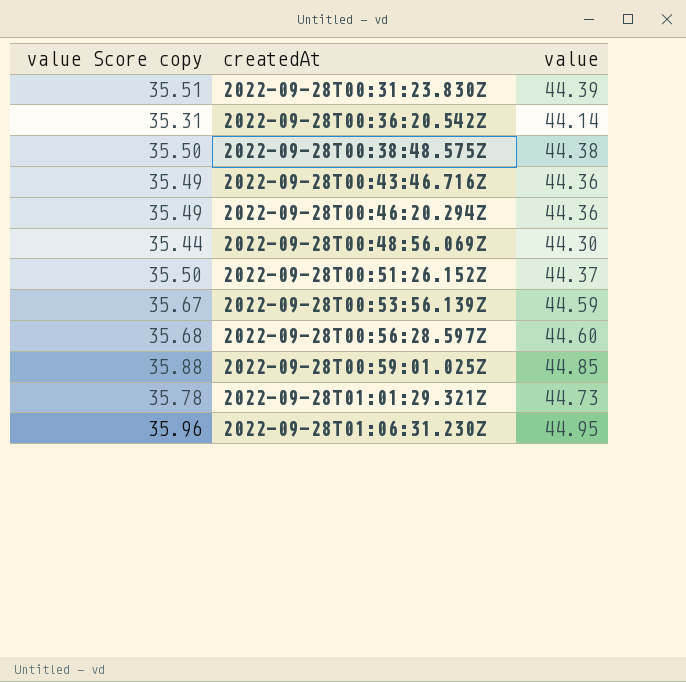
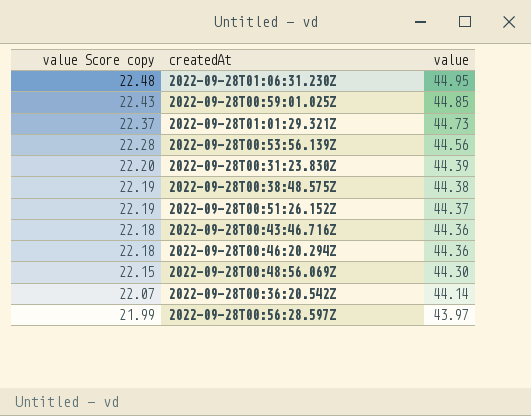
row order: createdAt ascending -> value Score copy descending
column value Score copy | formula: [value] * 0.8 -> [value] * 0.5
2022-09-28T00:53:56.139Z | value: 44.59 -> 44.56
2022-09-28T00:56:28.597Z | value: 44.60 -> 43.97

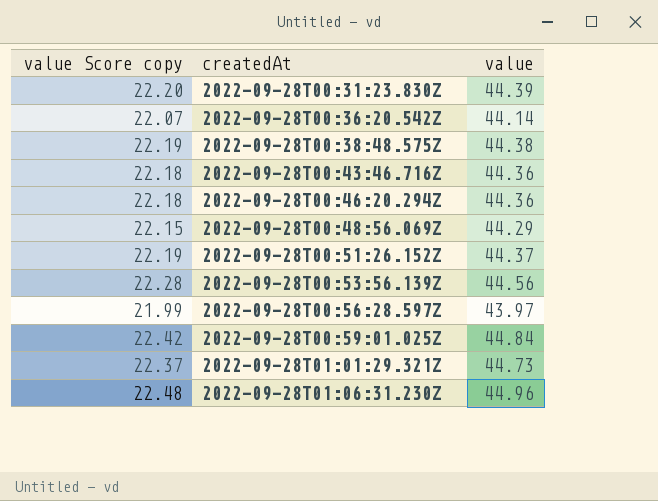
row order: value Score copy descending -> createdAt ascending
2022-09-28T00:48:56.069Z | value: 44.30 -> 44.29
2022-09-28T00:59:01.025Z | value Score copy: 22.43 -> 22.42
2022-09-28T00:59:01.025Z | value: 44.85 -> 44.84
2022-09-28T01:06:31.230Z | value: 44.95 -> 44.96

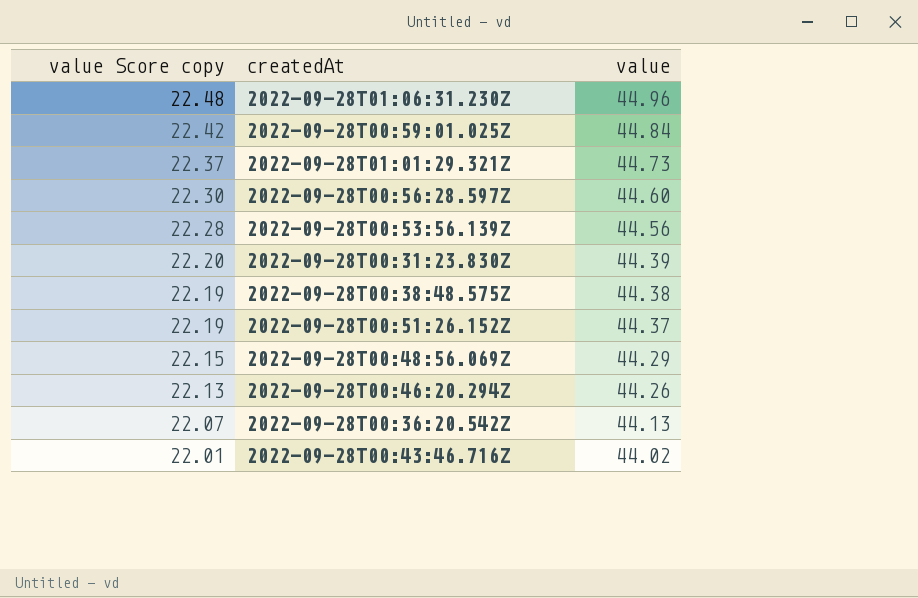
row order: createdAt ascending -> value Score copy descending
2022-09-28T00:56:28.597Z | value Score copy: 21.99 -> 22.30
2022-09-28T00:56:28.597Z | value: 43.97 -> 44.60
2022-09-28T00:46:20.294Z | value Score copy: 22.18 -> 22.13
2022-09-28T00:46:20.294Z | value: 44.36 -> 44.26
2022-09-28T00:36:20.542Z | value: 44.14 -> 44.13
2022-09-28T00:43:46.716Z | value Score copy: 22.18 -> 22.01
2022-09-28T00:43:46.716Z | value: 44.36 -> 44.02

